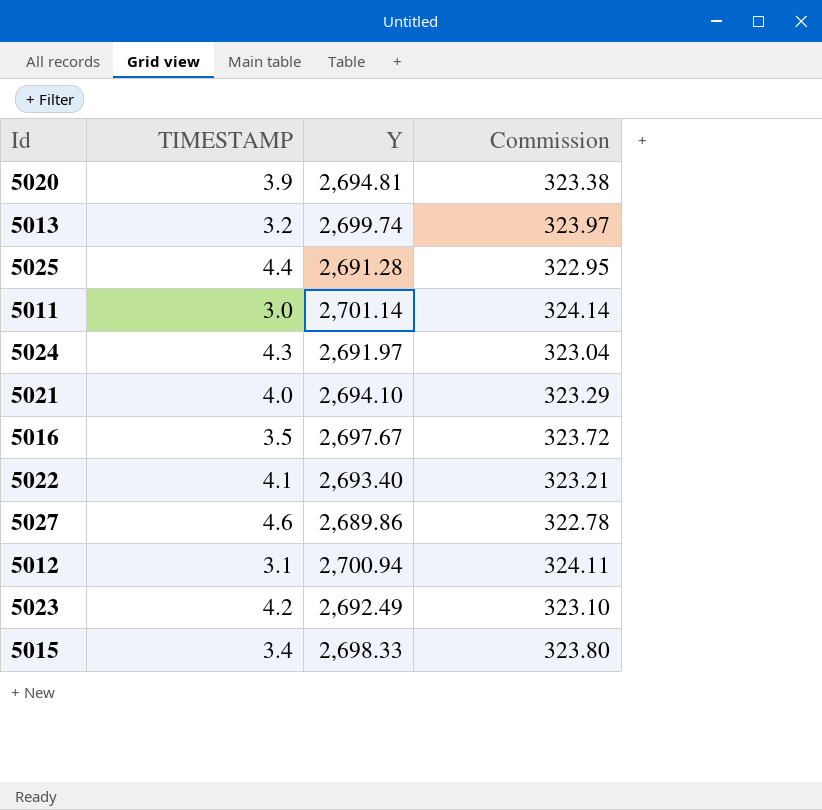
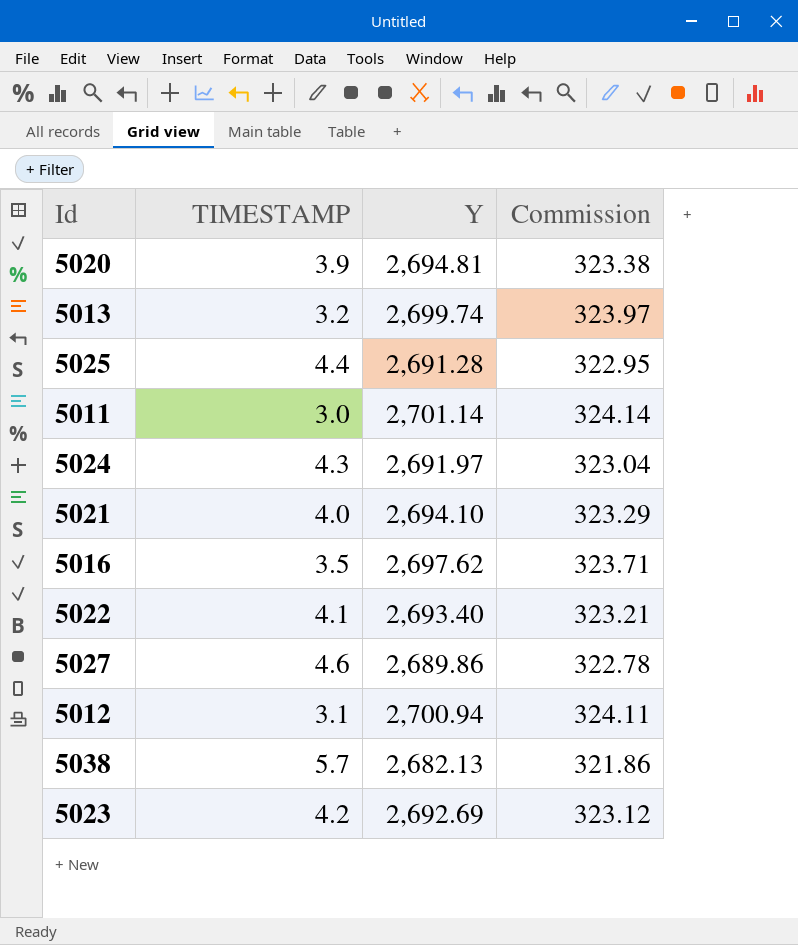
row 5015: 3.4 | 2,698.33 | 323.80 -> none
5016 | Y: 2,697.67 -> 2,697.62
5016 | Commission: 323.72 -> 323.71
row 5038: none -> 5.7 | 2,682.13 | 321.86
5023 | Y: 2,692.49 -> 2,692.69
5023 | Commission: 323.10 -> 323.12

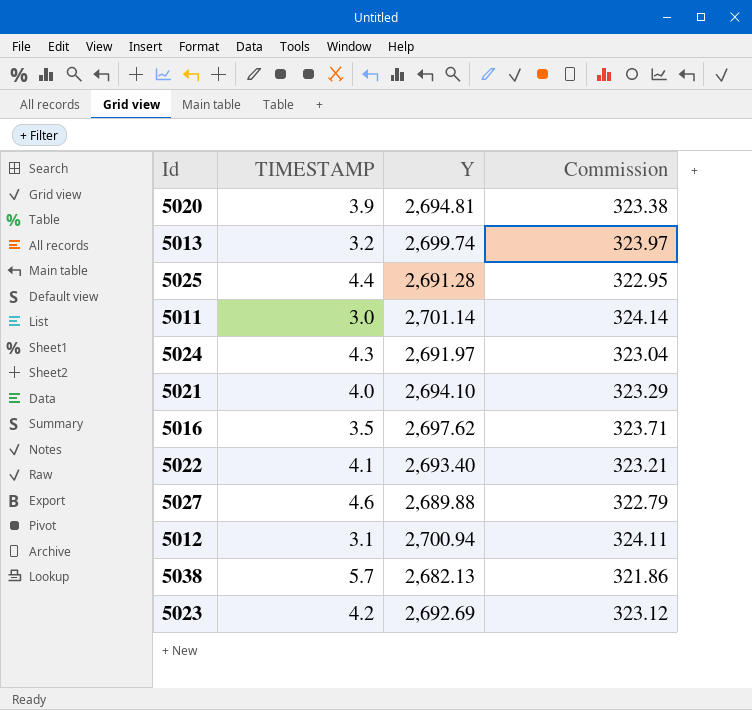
5027 | Y: 2,689.86 -> 2,689.88
5027 | Commission: 322.78 -> 322.79

